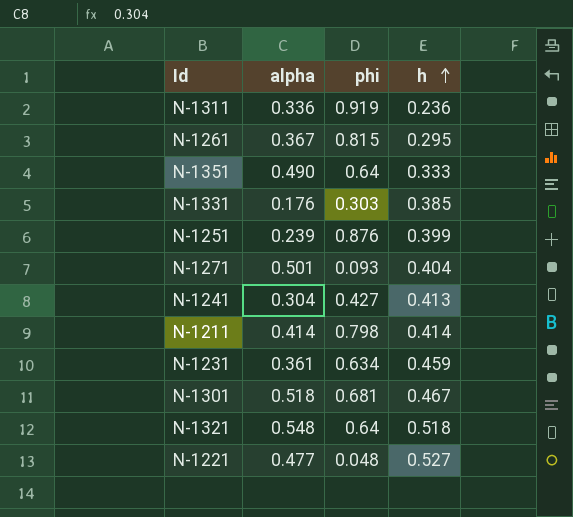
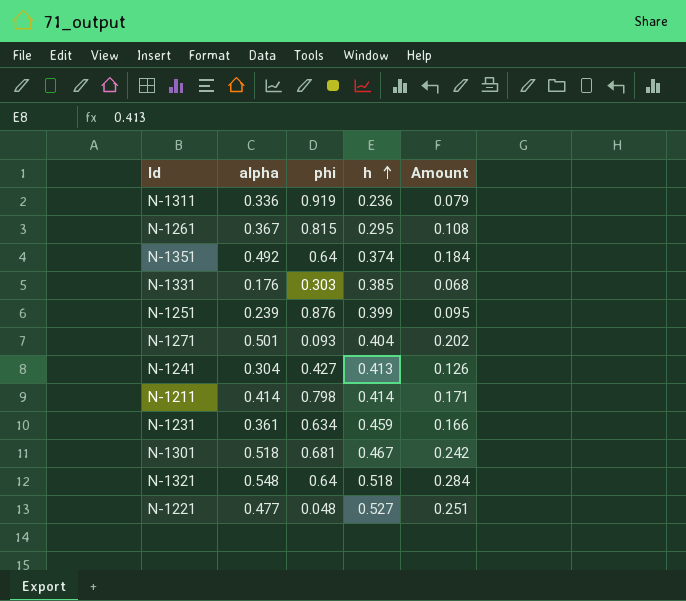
column Amount | formula: none -> [alpha] * [h]
N-1351 | alpha: 0.490 -> 0.492
N-1351 | h: 0.333 -> 0.374

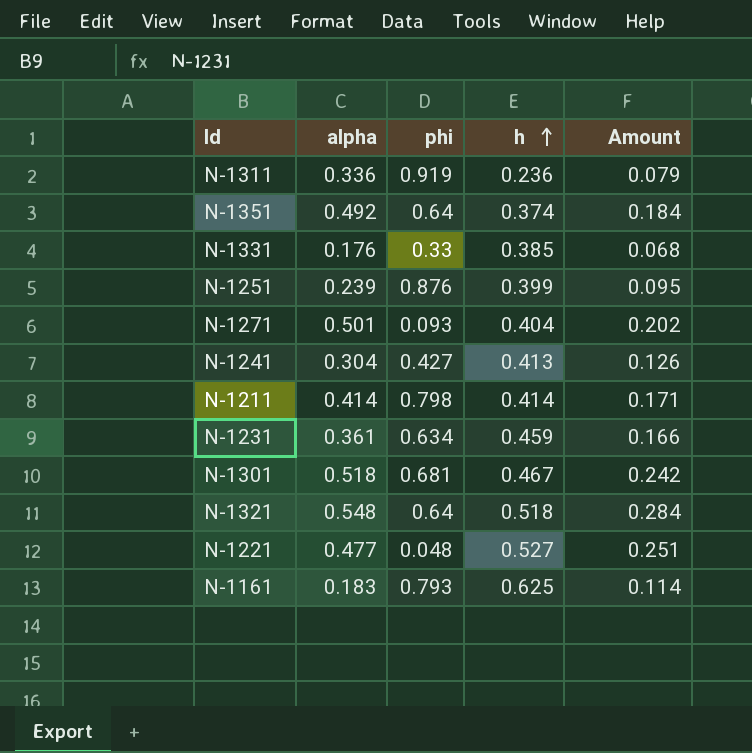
row N-1261: 0.367 | 0.815 | 0.295 | 0.108 -> none
N-1331 | phi: 0.303 -> 0.33
row N-1161: none -> 0.183 | 0.793 | 0.625 | 0.114

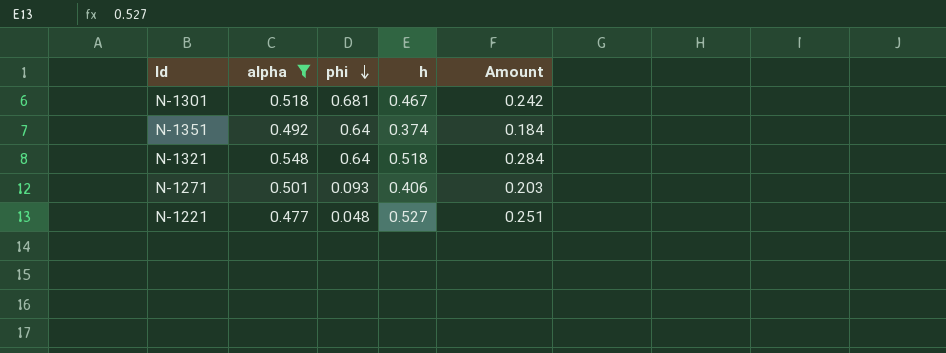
filter: none -> alpha >= 0.477
row order: h ascending -> phi descending
N-1271 | h: 0.404 -> 0.406
N-1271 | Amount: 0.202 -> 0.203

